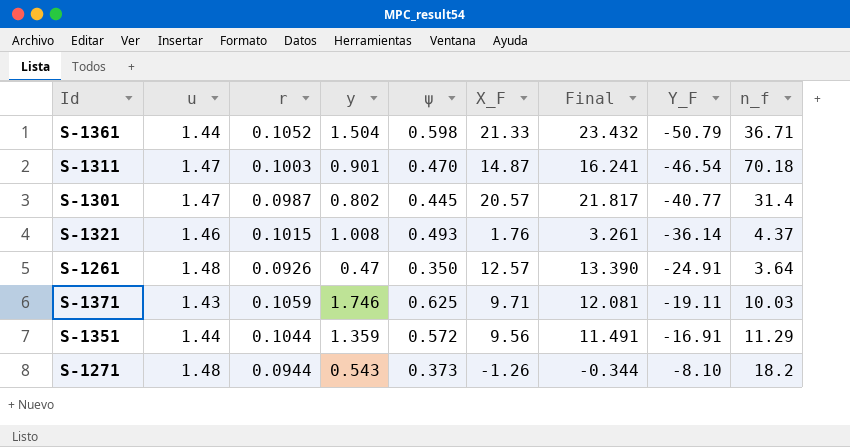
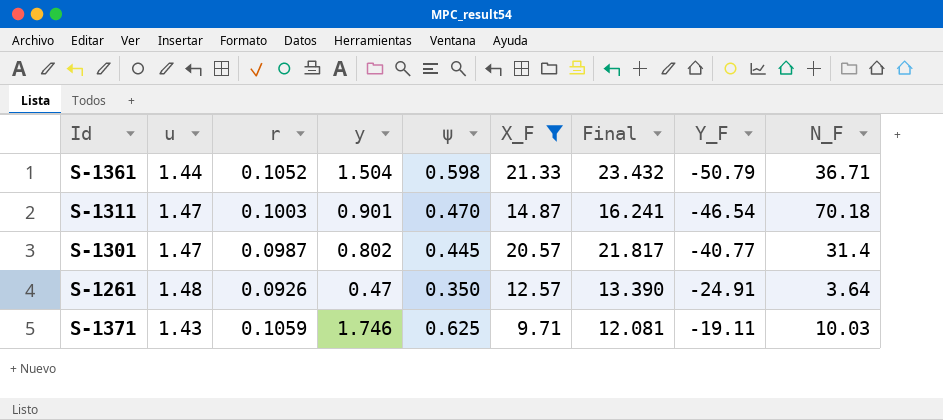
filter: none -> X_F >= 9.71
column name: n_f -> N_F

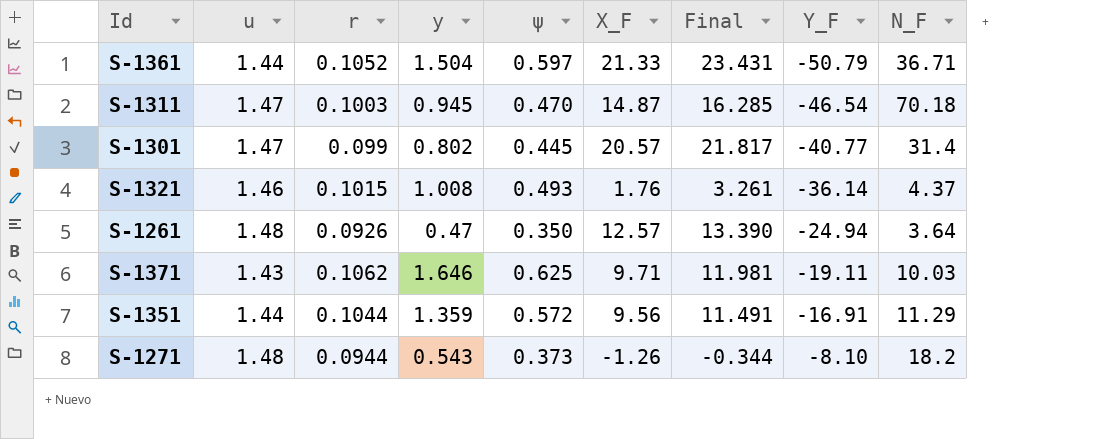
filter: X_F >= 9.71 -> none
S-1361 | ψ: 0.598 -> 0.597
S-1361 | Final: 23.432 -> 23.431
S-1311 | y: 0.901 -> 0.945
S-1311 | Final: 16.241 -> 16.285
S-1301 | r: 0.0987 -> 0.099
S-1261 | Y_F: -24.91 -> -24.94
S-1371 | r: 0.1059 -> 0.1062
S-1371 | y: 1.746 -> 1.646
S-1371 | Final: 12.081 -> 11.981

